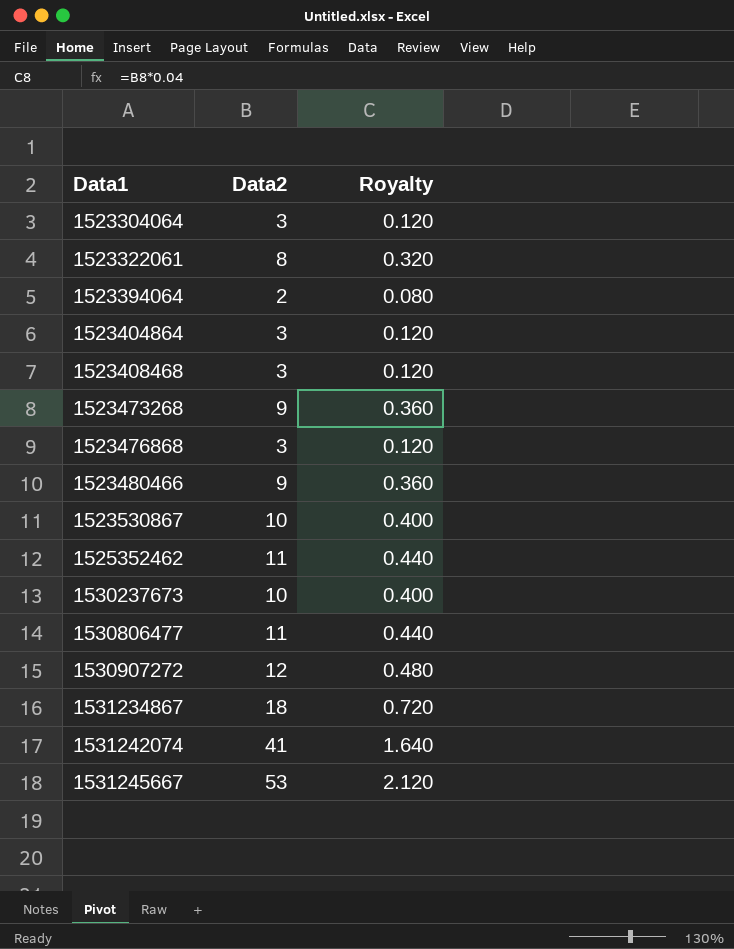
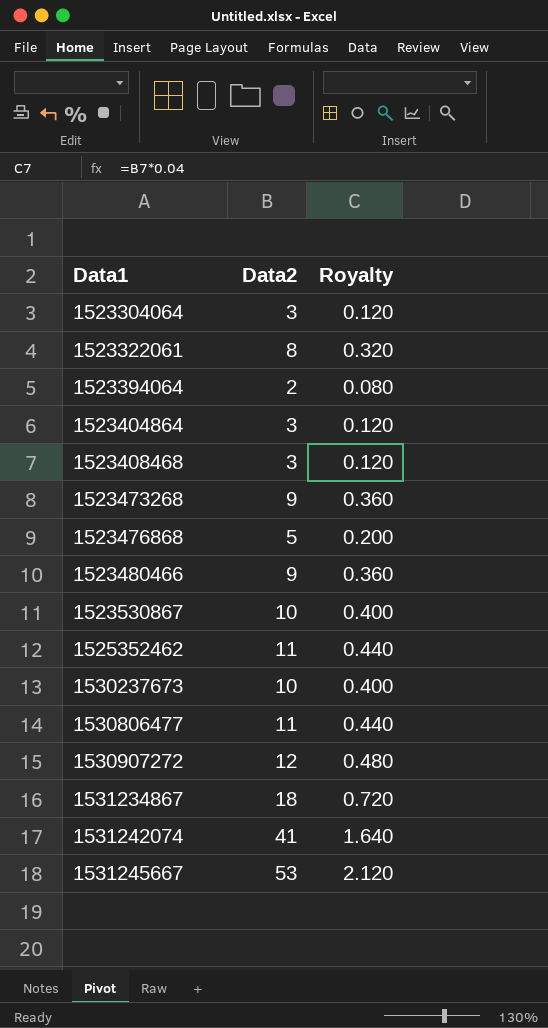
1523476868 | Data2: 3 -> 5
1523476868 | Royalty: 0.120 -> 0.200

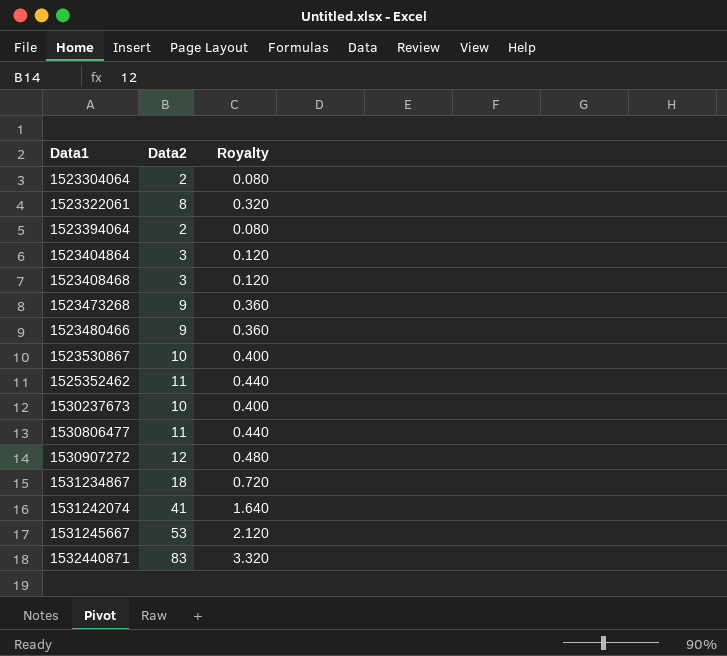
row 1523476868: 5 | 0.200 -> none
1523304064 | Data2: 3 -> 2
1523304064 | Royalty: 0.120 -> 0.080
row 1532440871: none -> 83 | 3.320

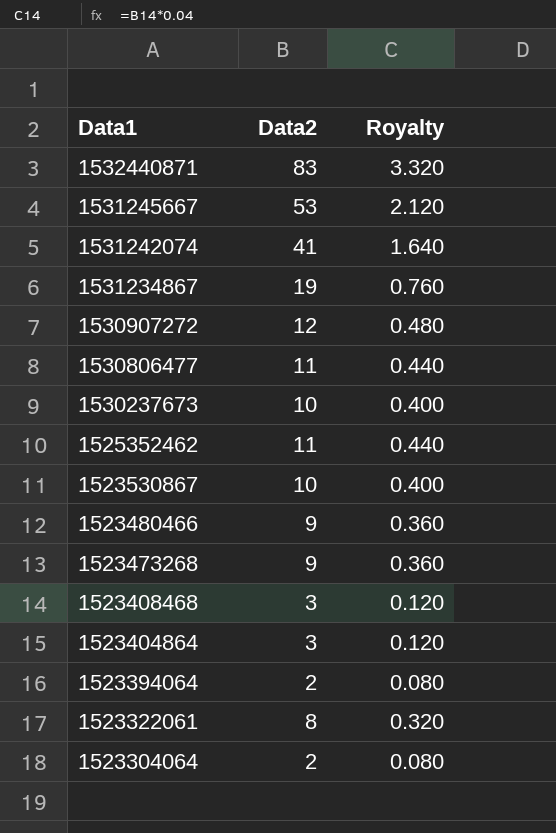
row order: Data1 ascending -> Data1 descending
1531234867 | Data2: 18 -> 19
1531234867 | Royalty: 0.720 -> 0.760

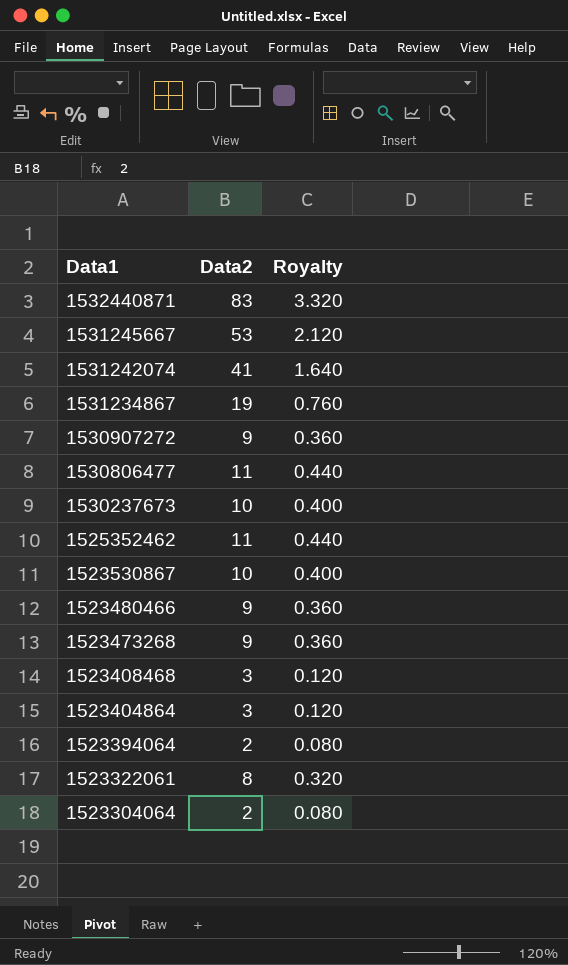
1530907272 | Data2: 12 -> 9
1530907272 | Royalty: 0.480 -> 0.360

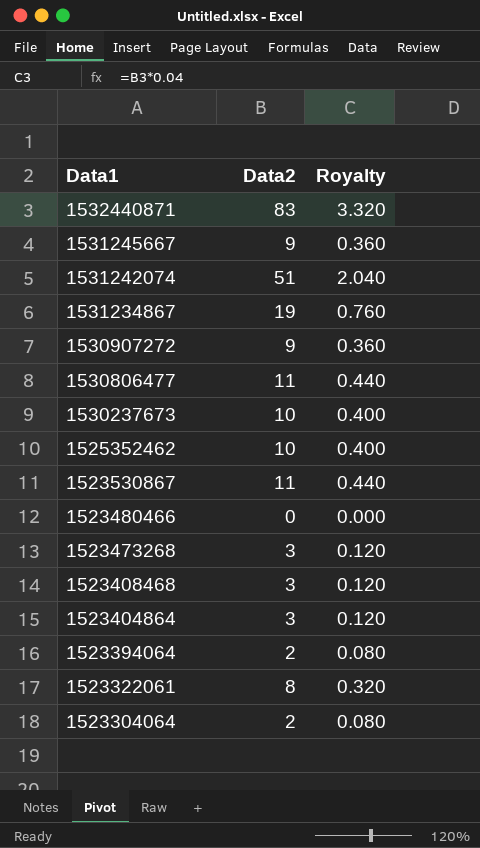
1531245667 | Data2: 53 -> 9
1531245667 | Royalty: 2.120 -> 0.360
1531242074 | Data2: 41 -> 51
1531242074 | Royalty: 1.640 -> 2.040
1525352462 | Data2: 11 -> 10
1525352462 | Royalty: 0.440 -> 0.400
1523530867 | Data2: 10 -> 11
1523530867 | Royalty: 0.400 -> 0.440
1523480466 | Data2: 9 -> 0
1523480466 | Royalty: 0.360 -> 0.000
1523473268 | Data2: 9 -> 3
1523473268 | Royalty: 0.360 -> 0.120

